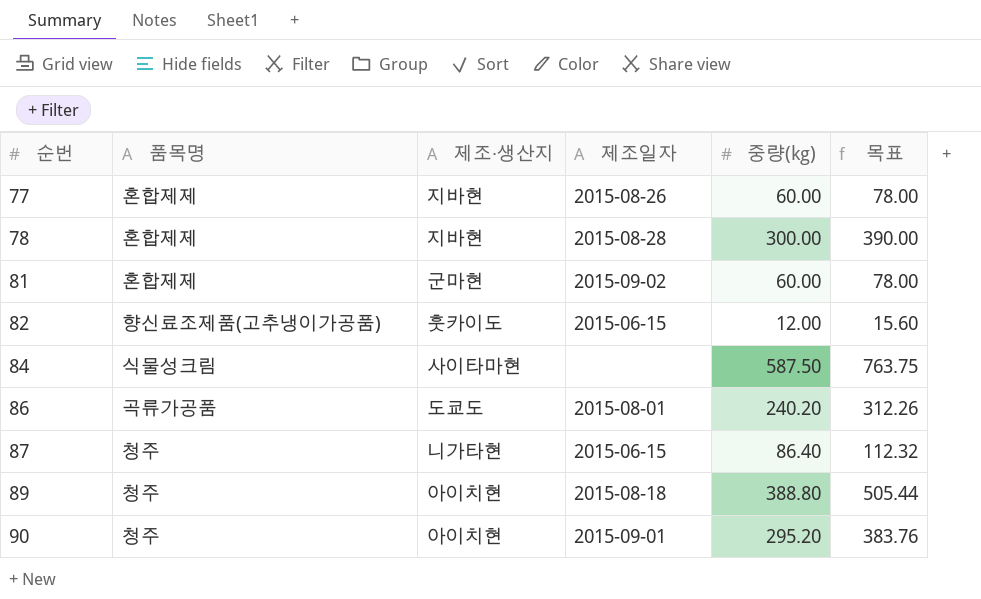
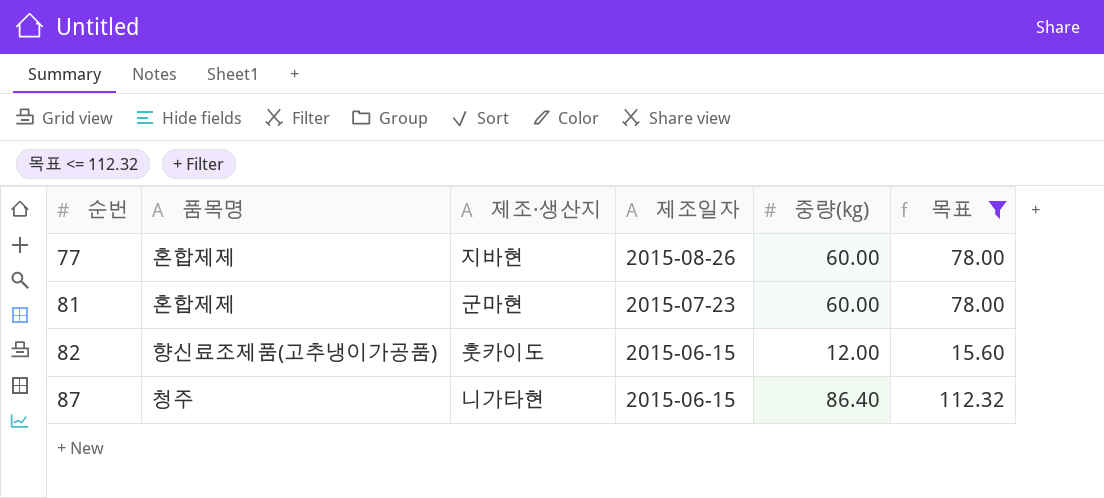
filter: none -> 목표 <= 112.32
81 | 제조일자: 2015-09-02 -> 2015-07-23

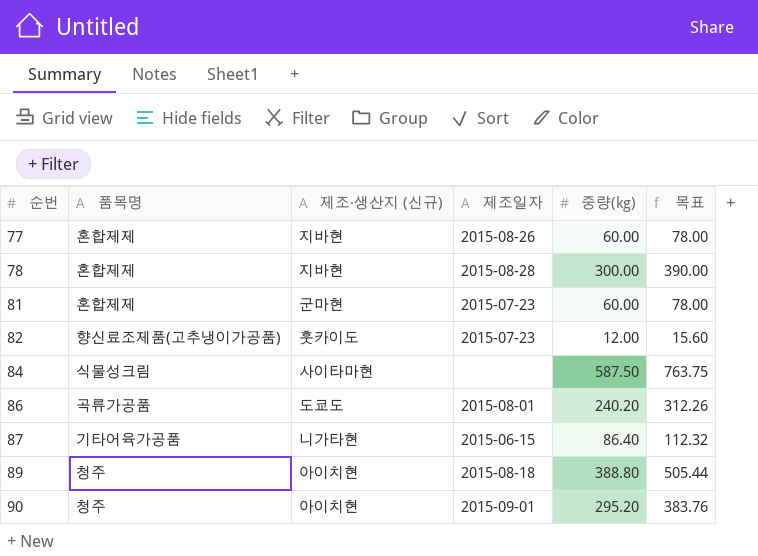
filter: 목표 <= 112.32 -> none
column name: 제조·생산지 -> 제조·생산지 (신규)
82 | 제조일자: 2015-06-15 -> 2015-07-23
87 | 품목명: 청주 -> 기타어육가공품

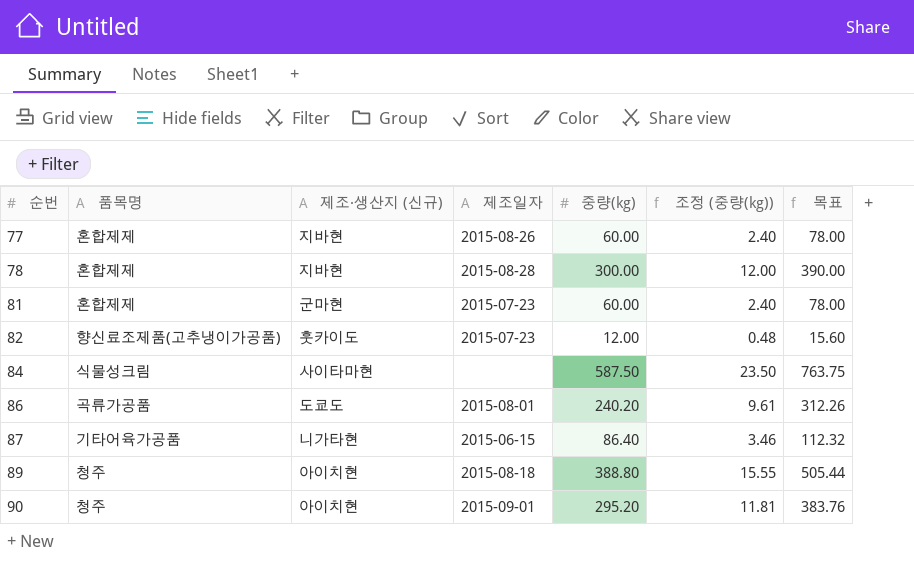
column 조정 (중량(kg)) | formula: none -> [중량(kg)] * 0.04

